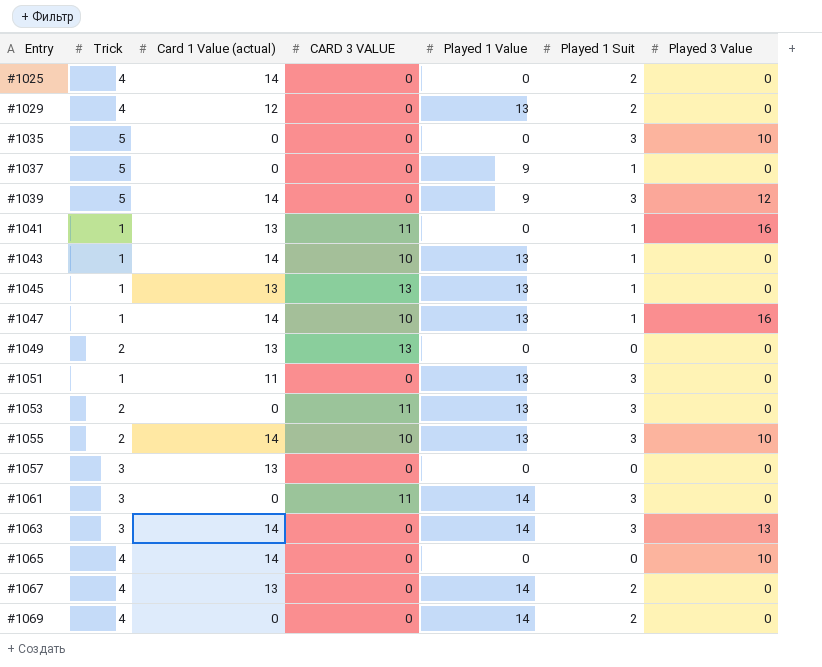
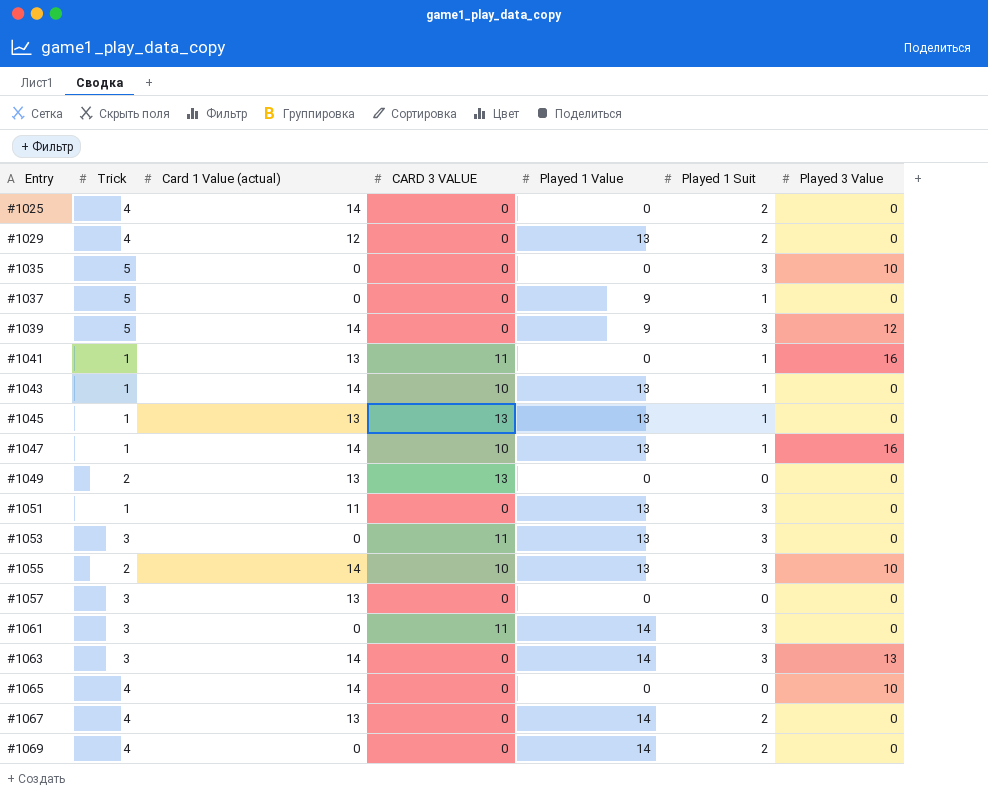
#1053 | Trick: 2 -> 3

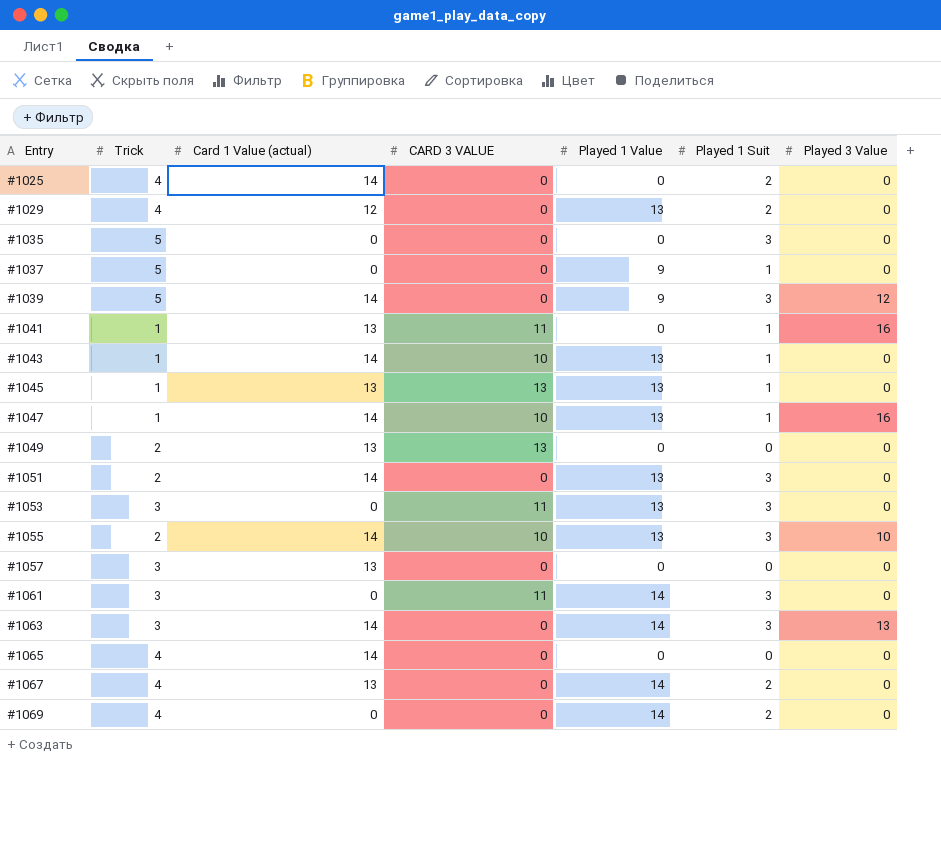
#1035 | Played 3 Value: 10 -> 0
#1051 | Trick: 1 -> 2
#1051 | Card 1 Value (actual): 11 -> 14
#1065 | Played 3 Value: 10 -> 0

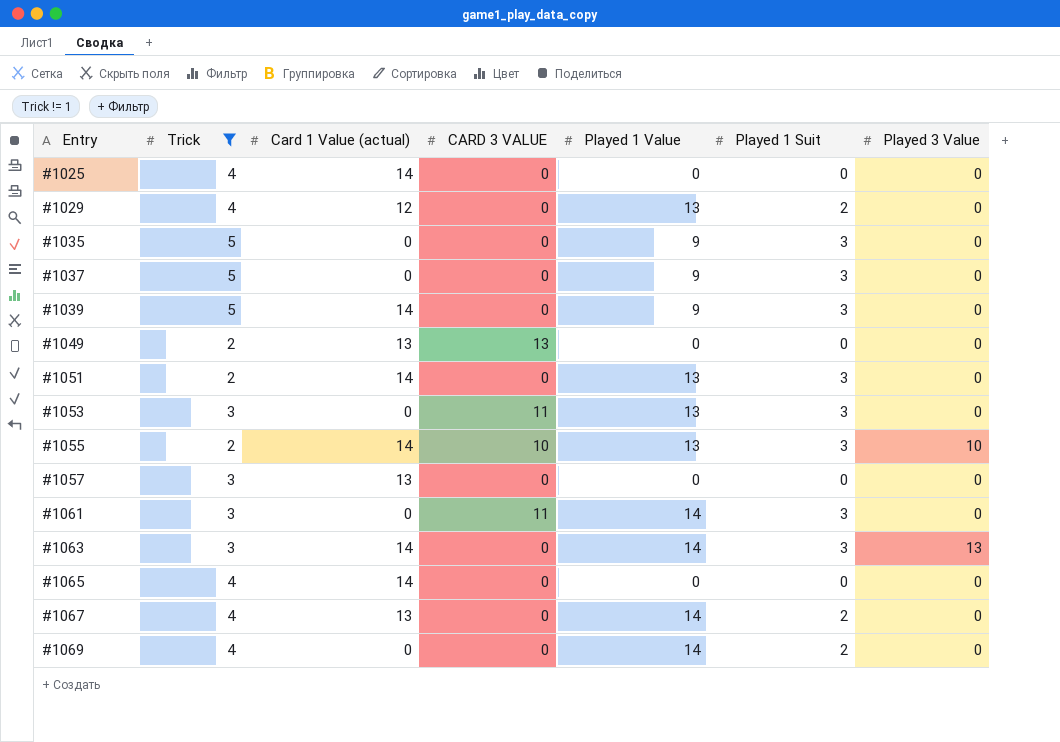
filter: none -> Trick != 1
#1025 | Played 1 Suit: 2 -> 0
#1035 | Played 1 Value: 0 -> 9
#1037 | Played 1 Suit: 1 -> 3
#1039 | Played 3 Value: 12 -> 0

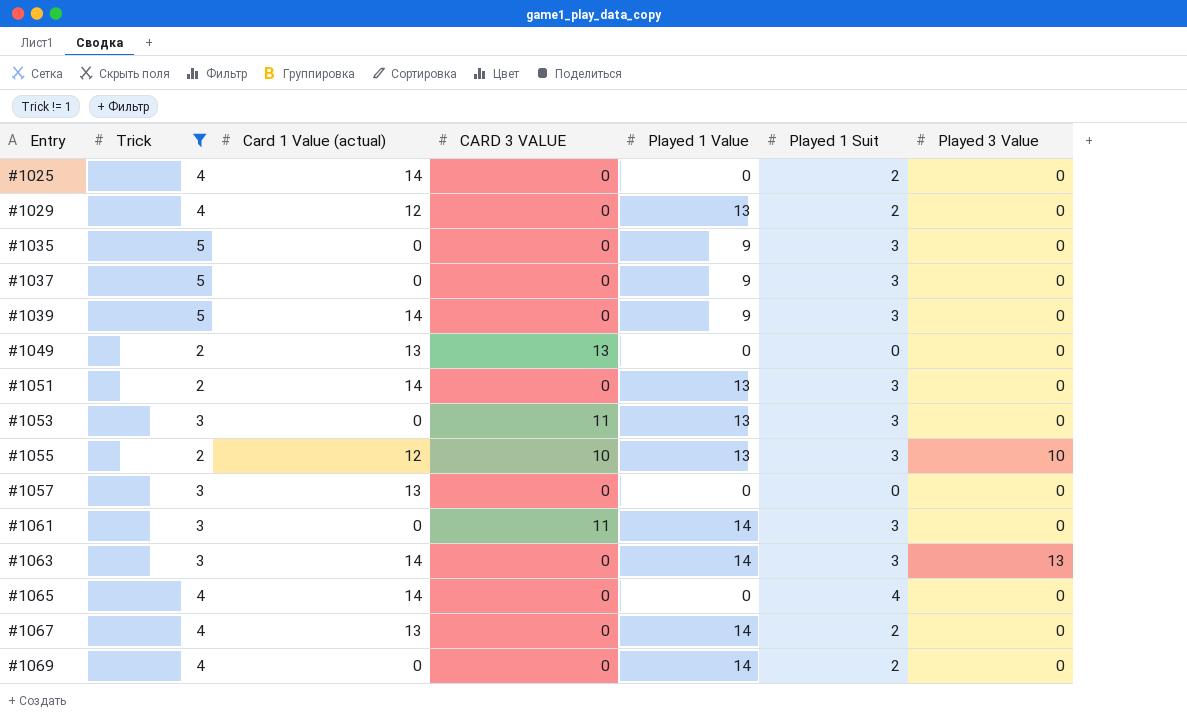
#1025 | Played 1 Suit: 0 -> 2
#1055 | Card 1 Value (actual): 14 -> 12
#1065 | Played 1 Suit: 0 -> 4

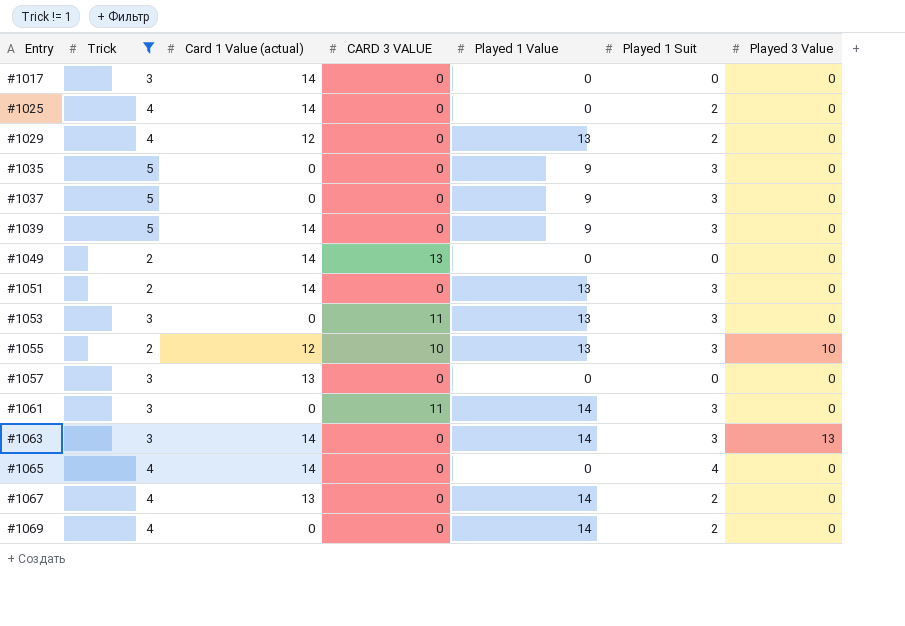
row #1017: none -> 3 | 14 | 0 | 0 | 0 | 0
#1049 | Card 1 Value (actual): 13 -> 14

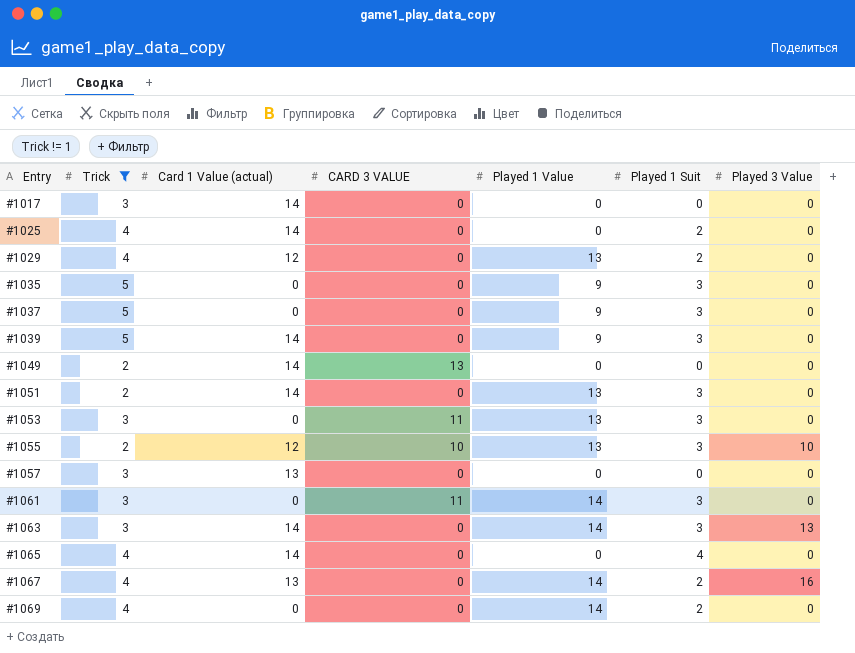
#1067 | Played 3 Value: 0 -> 16

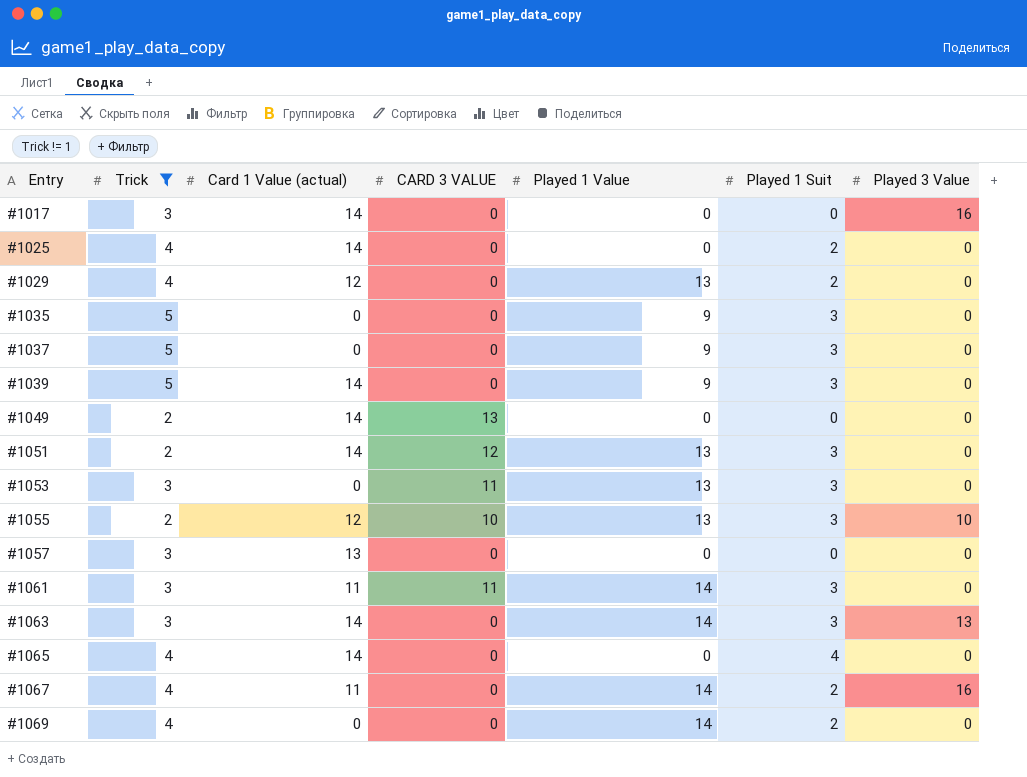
#1017 | Played 3 Value: 0 -> 16
#1051 | CARD 3 VALUE: 0 -> 12
#1061 | Card 1 Value (actual): 0 -> 11
#1067 | Card 1 Value (actual): 13 -> 11

